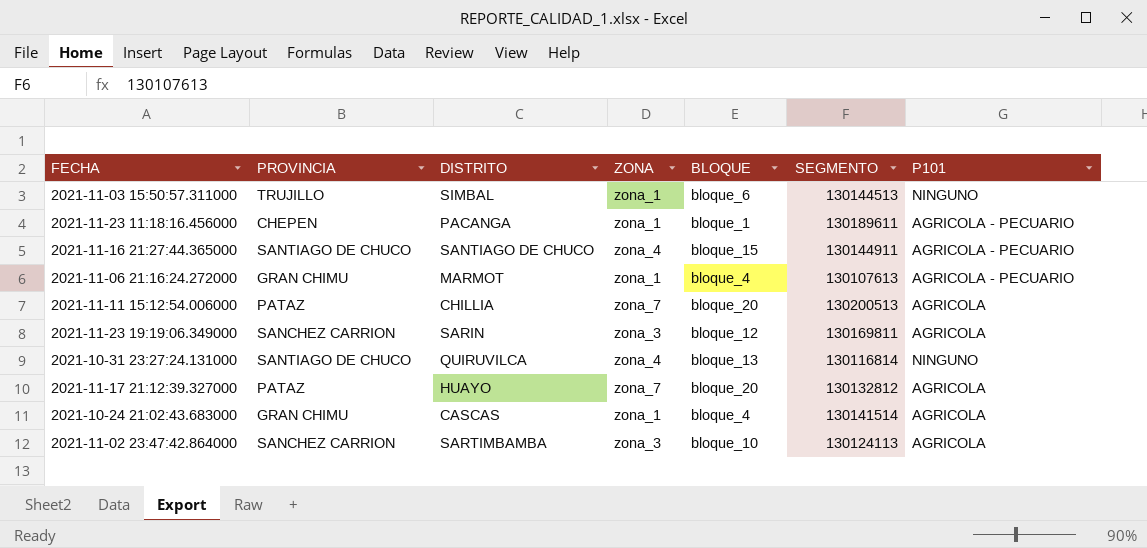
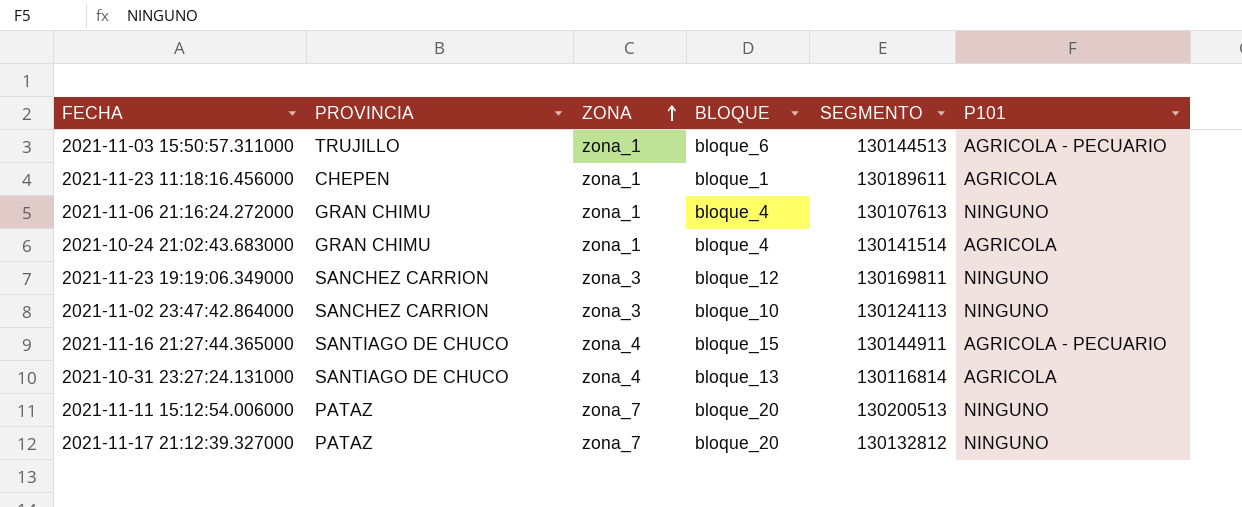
row order: none -> ZONA ascending
column DISTRITO | position: 3 -> none
2021-11-03 15:50:57.311000 | P101: NINGUNO -> AGRICOLA - PECUARIO
2021-11-23 11:18:16.456000 | P101: AGRICOLA - PECUARIO -> AGRICOLA
2021-11-06 21:16:24.272000 | P101: AGRICOLA - PECUARIO -> NINGUNO
2021-11-23 19:19:06.349000 | P101: AGRICOLA -> NINGUNO
2021-11-02 23:47:42.864000 | P101: AGRICOLA -> NINGUNO
2021-10-31 23:27:24.131000 | P101: NINGUNO -> AGRICOLA
2021-11-11 15:12:54.006000 | P101: AGRICOLA -> NINGUNO
2021-11-17 21:12:39.327000 | P101: AGRICOLA -> NINGUNO

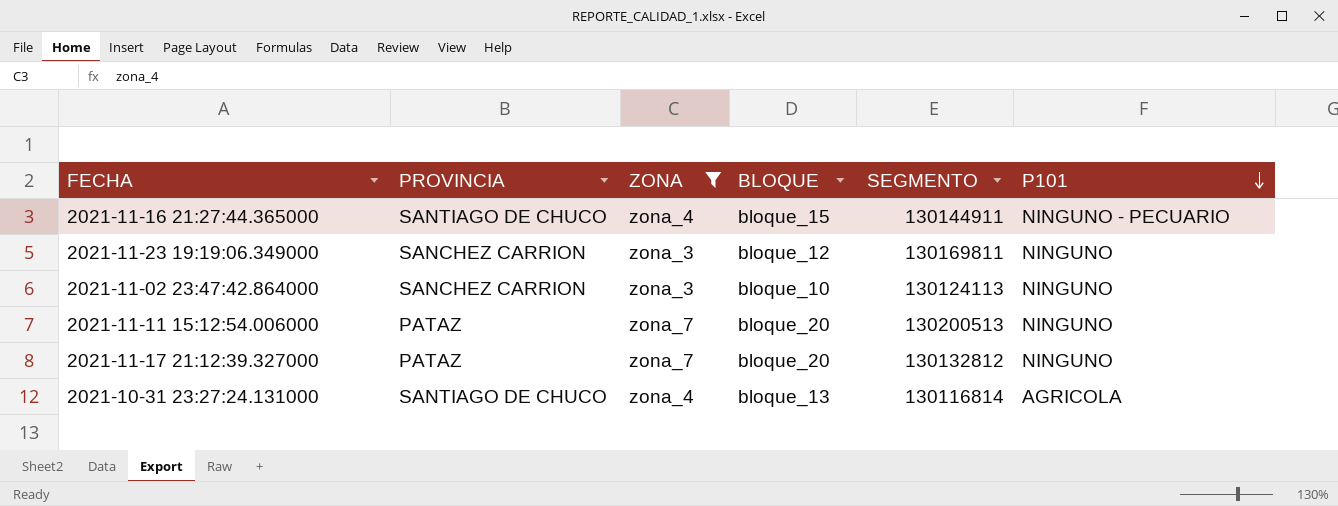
filter: none -> ZONA != zona_1
row order: ZONA ascending -> P101 descending
2021-11-16 21:27:44.365000 | P101: AGRICOLA - PECUARIO -> NINGUNO - PECUARIO

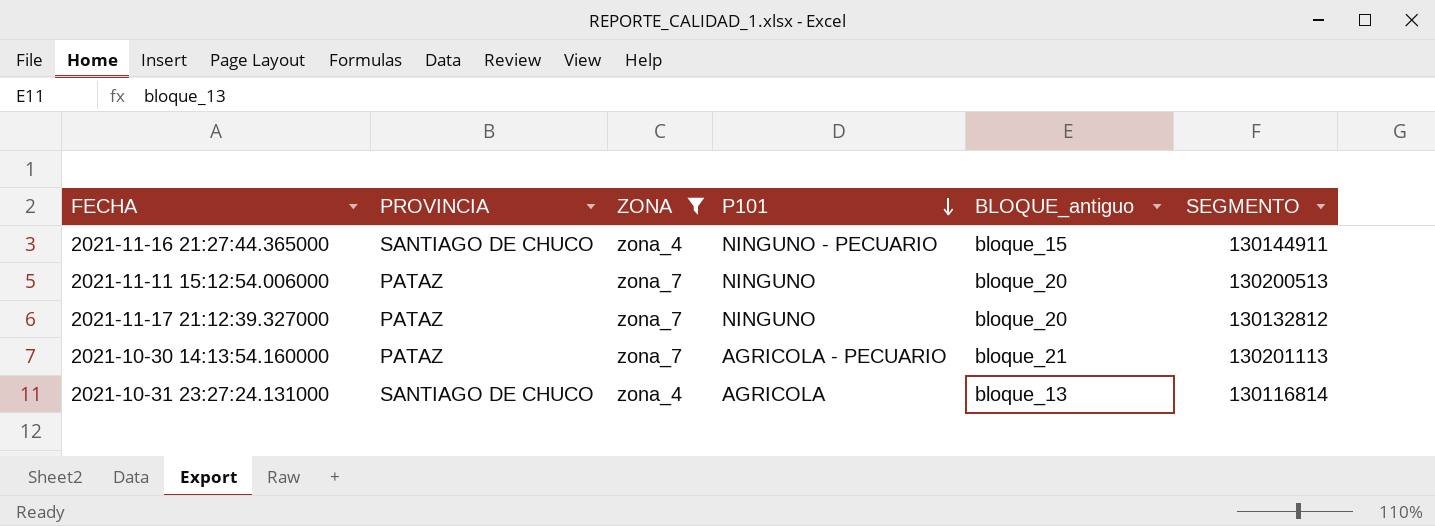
column P101 | position: 6 -> 4
column name: BLOQUE -> BLOQUE_antiguo
row 2021-11-23 19:19:06.349000: SANCHEZ CARRION | zona_3 | bloque_12 | 130169811 | NINGUNO -> none
row 2021-11-02 23:47:42.864000: SANCHEZ CARRION | zona_3 | bloque_10 | 130124113 | NINGUNO -> none
row 2021-10-30 14:13:54.160000: none -> PATAZ | zona_7 | AGRICOLA - PECUARIO | bloque_21 | 130201113

